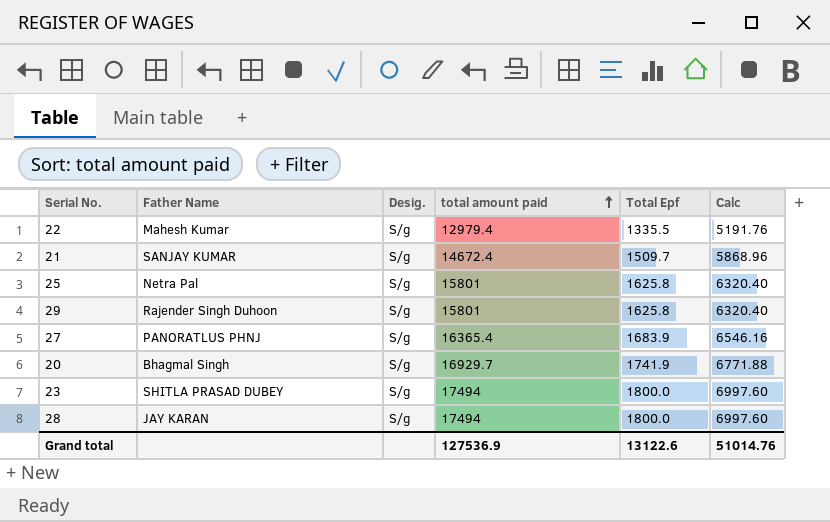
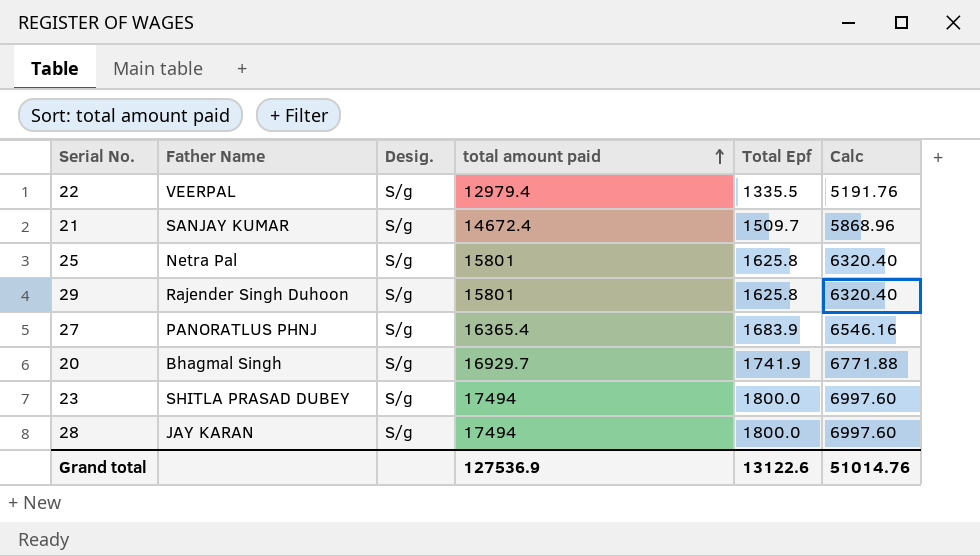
22 | Father Name: Mahesh Kumar -> VEERPAL

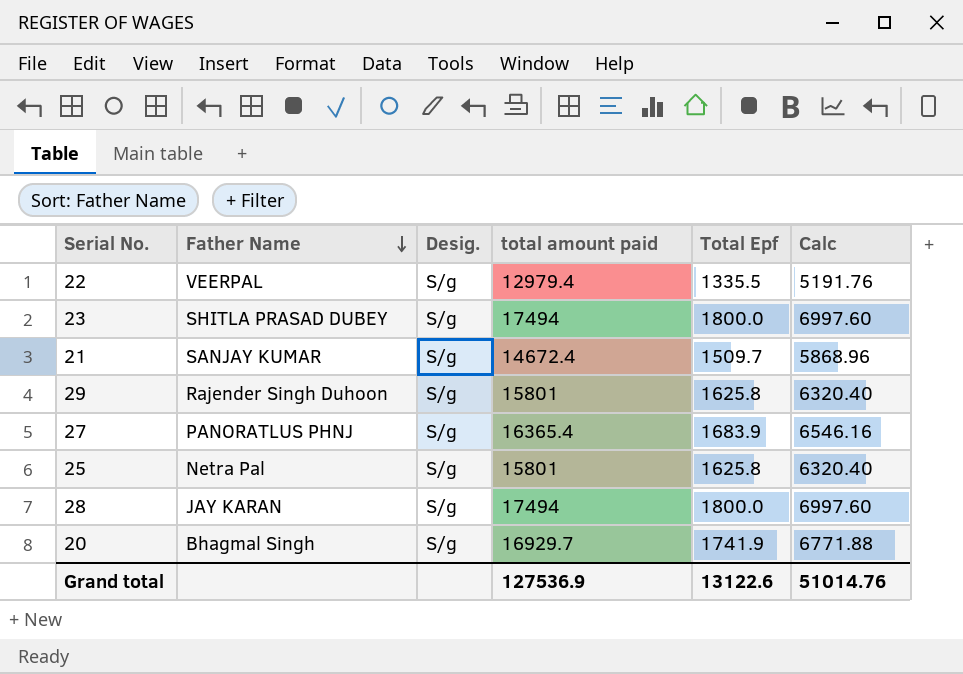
row order: total amount paid ascending -> Father Name descending

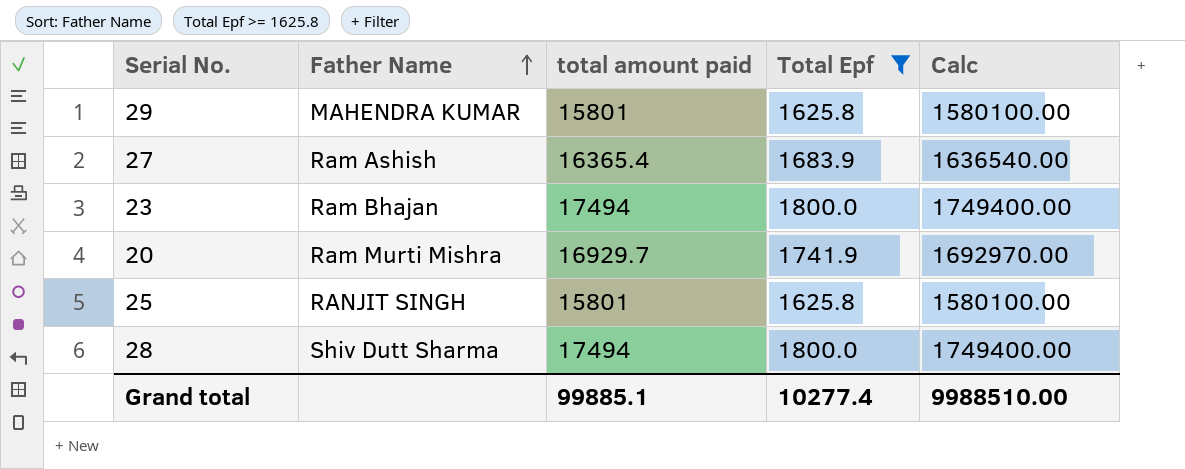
filter: none -> Total Epf >= 1625.8
row order: Father Name descending -> Father Name ascending
column Desig. | position: 3 -> none
column Calc | formula: [total amount paid] * 0.4 -> [total amount paid] * 100
29 | Father Name: Rajender Singh Duhoon -> MAHENDRA KUMAR
27 | Father Name: PANORATLUS PHNJ -> Ram Ashish
23 | Father Name: SHITLA PRASAD DUBEY -> Ram Bhajan
20 | Father Name: Bhagmal Singh -> Ram Murti Mishra
25 | Father Name: Netra Pal -> RANJIT SINGH
28 | Father Name: JAY KARAN -> Shiv Dutt Sharma
Grand total | total amount paid: 127536.9 -> 99885.1
Grand total | Total Epf: 13122.6 -> 10277.4
Grand total | Calc: 51014.76 -> 9988510.00

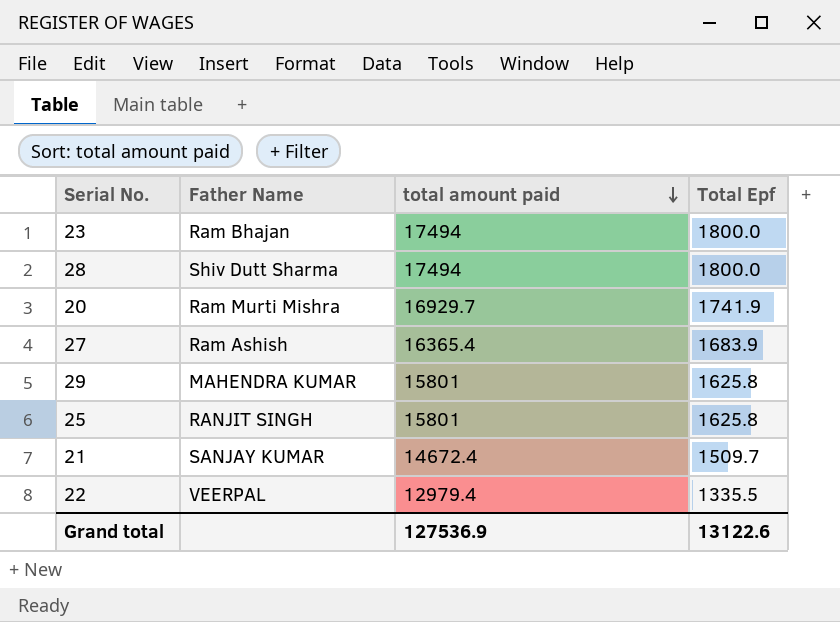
filter: Total Epf >= 1625.8 -> none
row order: Father Name ascending -> total amount paid descending
column Calc | formula: [total amount paid] * 100 -> none
Grand total | total amount paid: 99885.1 -> 127536.9
Grand total | Total Epf: 10277.4 -> 13122.6

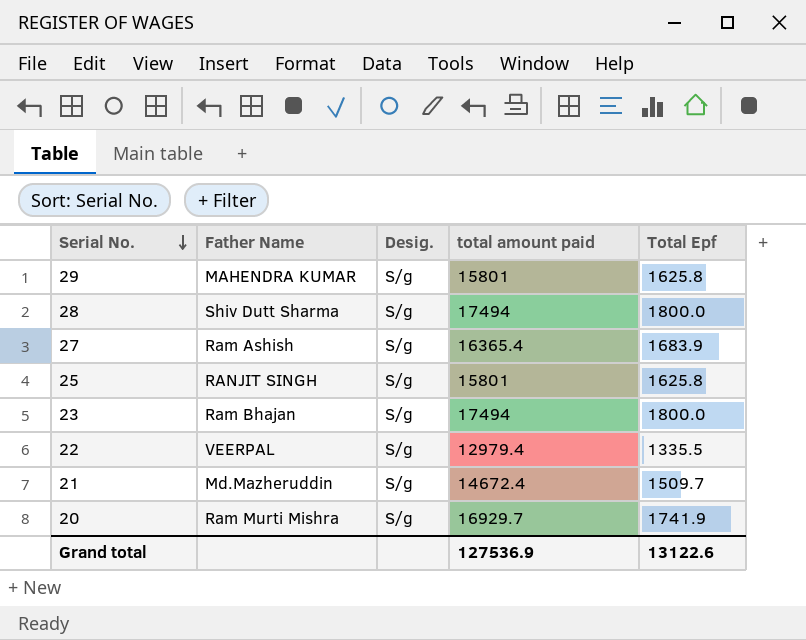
row order: total amount paid descending -> Serial No. descending
column Desig. | position: none -> 3
21 | Father Name: SANJAY KUMAR -> Md.Mazheruddin

